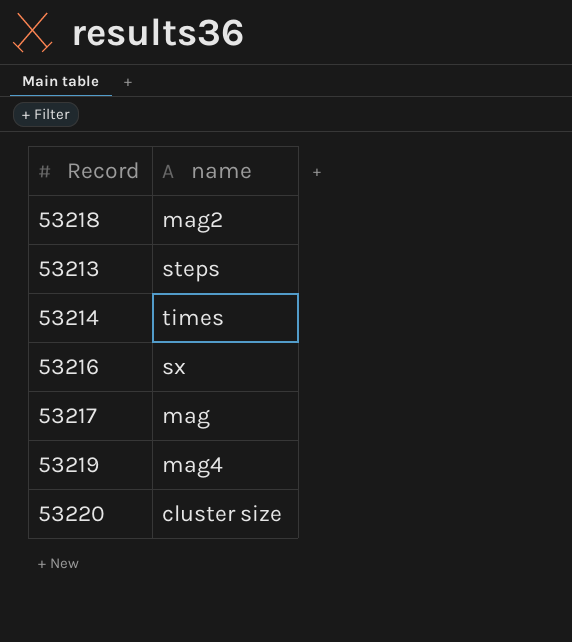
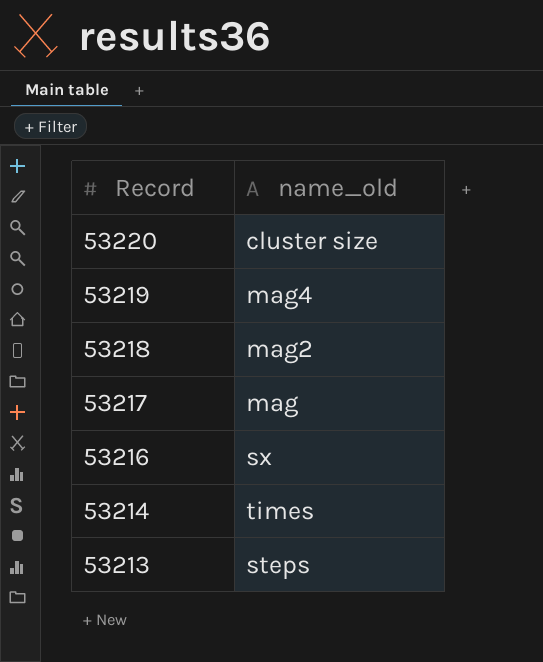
row order: none -> Record descending
column name: name -> name_old

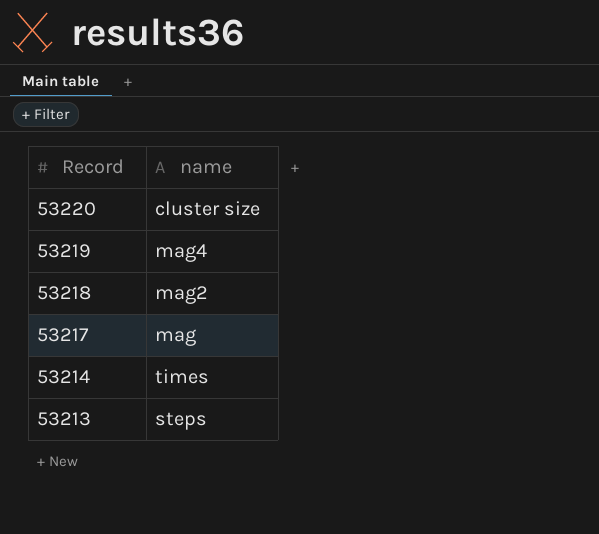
column name: name_old -> name
row 53216: sx -> none

